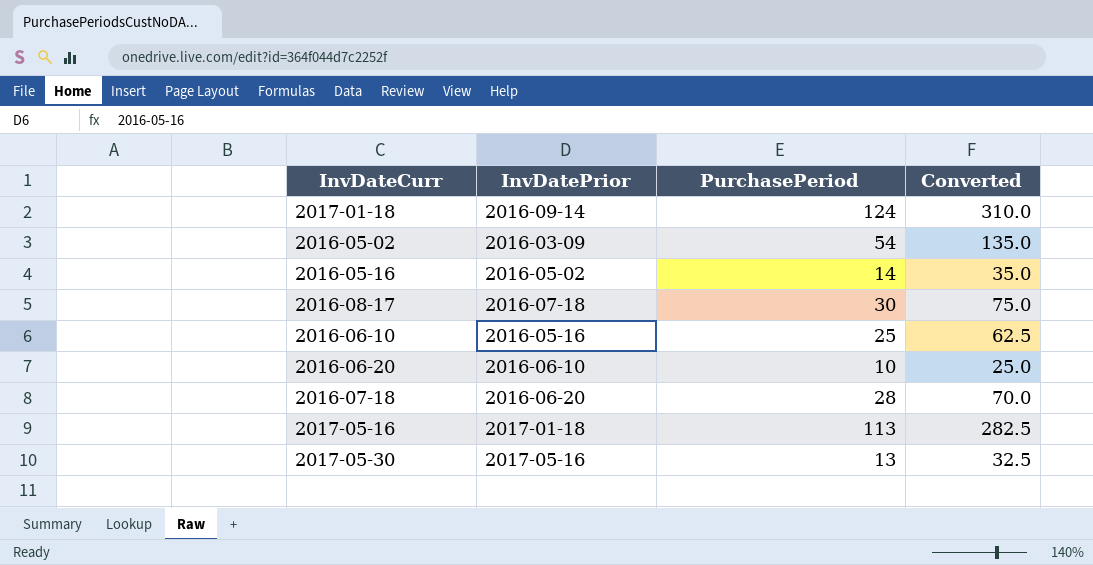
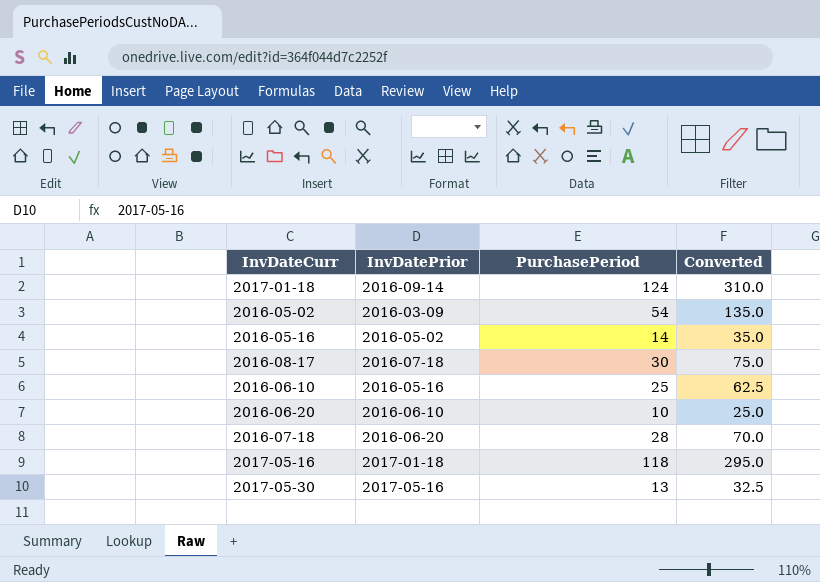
2017-05-16 | PurchasePeriod: 113 -> 118
2017-05-16 | Converted: 282.5 -> 295.0

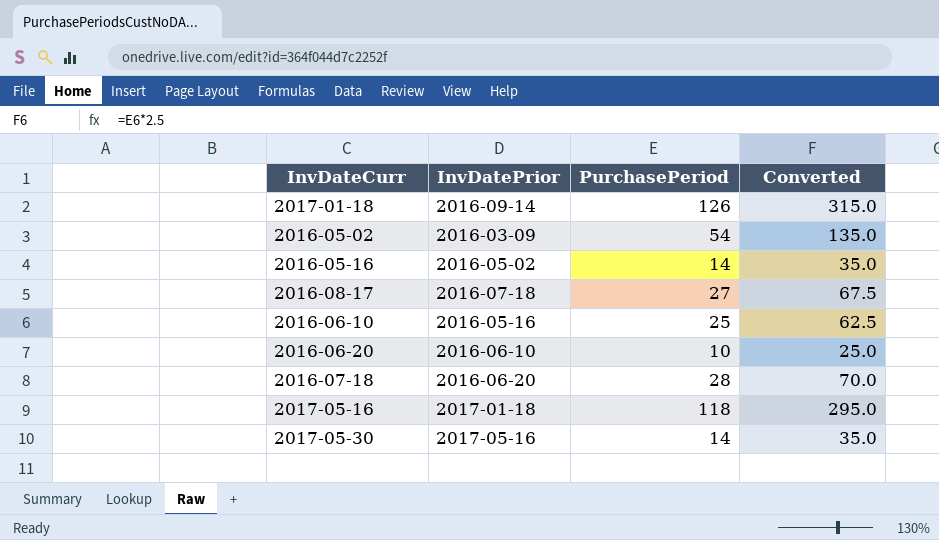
2017-01-18 | PurchasePeriod: 124 -> 126
2017-01-18 | Converted: 310.0 -> 315.0
2016-08-17 | PurchasePeriod: 30 -> 27
2016-08-17 | Converted: 75.0 -> 67.5
2017-05-30 | PurchasePeriod: 13 -> 14
2017-05-30 | Converted: 32.5 -> 35.0

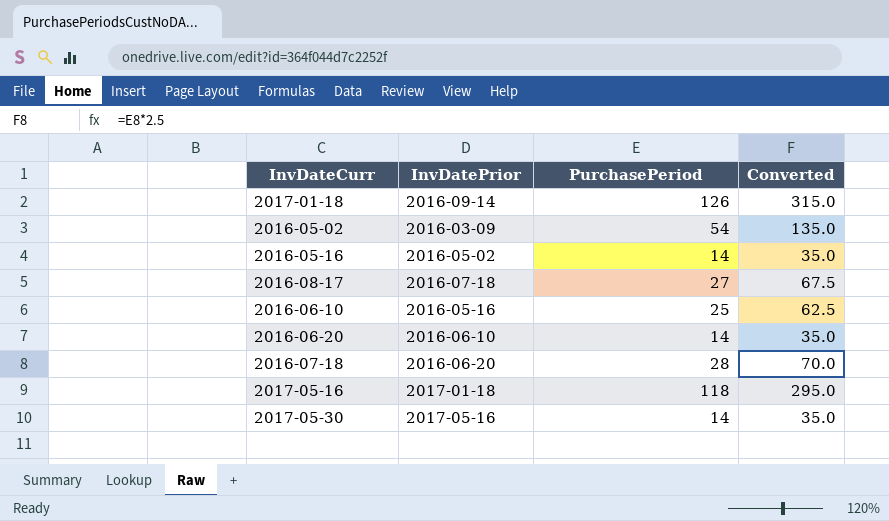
2016-06-20 | PurchasePeriod: 10 -> 14
2016-06-20 | Converted: 25.0 -> 35.0

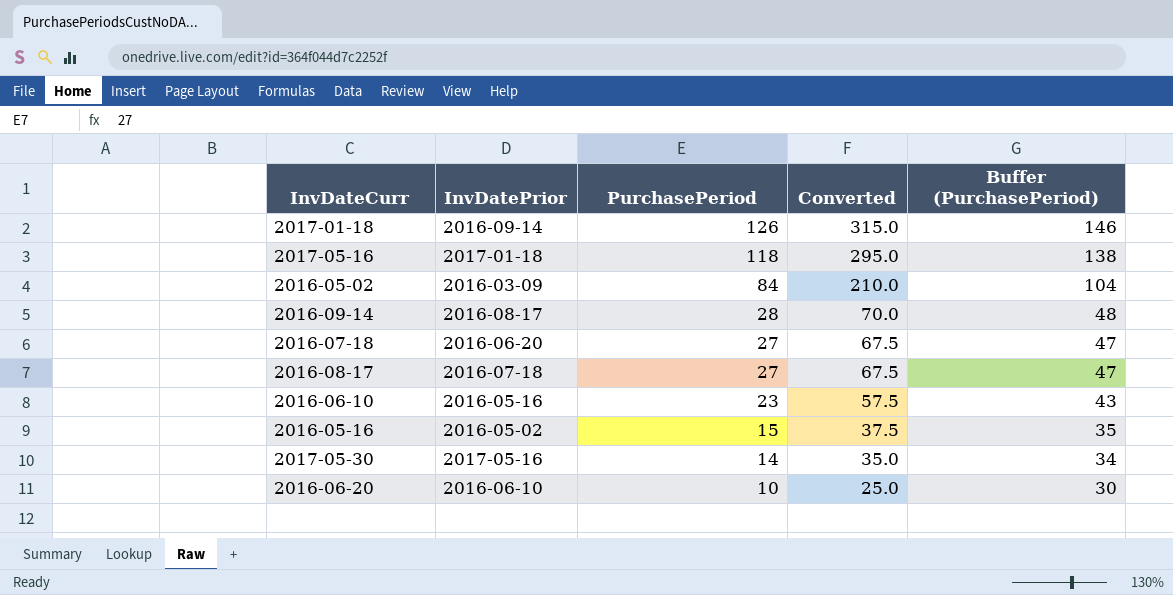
row order: none -> PurchasePeriod descending
column Buffer (PurchasePeriod) | formula: none -> [PurchasePeriod] + 20
2016-05-02 | PurchasePeriod: 54 -> 84
2016-05-02 | Converted: 135.0 -> 210.0
row 2016-09-14: none -> 2016-08-17 | 28 | 70.0 | 48
2016-07-18 | PurchasePeriod: 28 -> 27
2016-07-18 | Converted: 70.0 -> 67.5
2016-06-10 | PurchasePeriod: 25 -> 23
2016-06-10 | Converted: 62.5 -> 57.5
2016-05-16 | PurchasePeriod: 14 -> 15
2016-05-16 | Converted: 35.0 -> 37.5
2016-06-20 | PurchasePeriod: 14 -> 10
2016-06-20 | Converted: 35.0 -> 25.0

